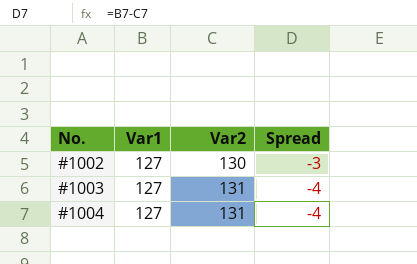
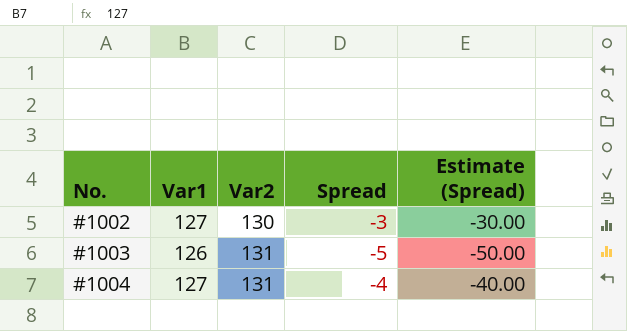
column Estimate (Spread) | formula: none -> [Spread] * 10
#1003 | Var1: 127 -> 126
#1003 | Spread: -4 -> -5

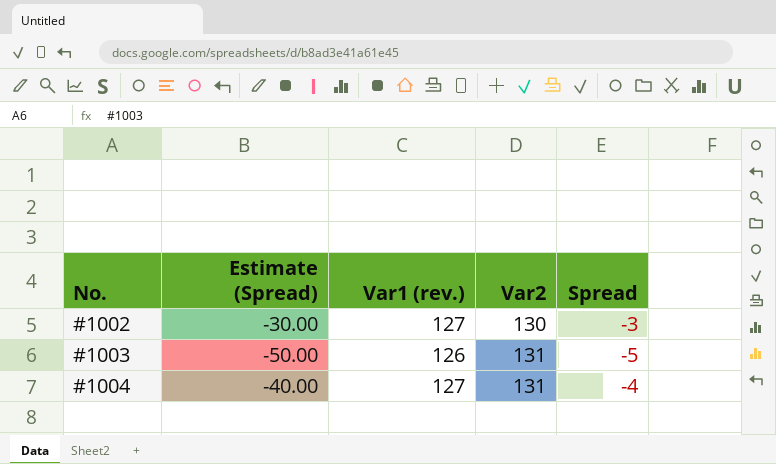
column Estimate (Spread) | position: 5 -> 2
column name: Var1 -> Var1 (rev.)

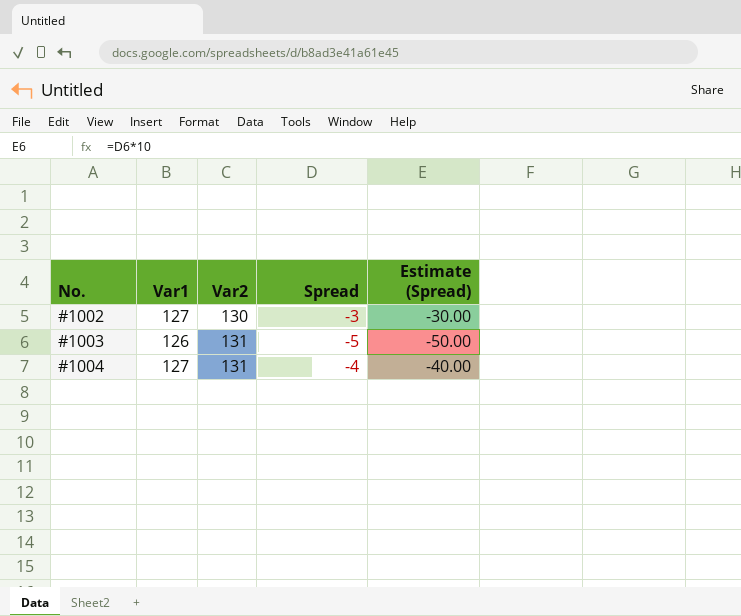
column name: Var1 (rev.) -> Var1
column Estimate (Spread) | position: 2 -> 5

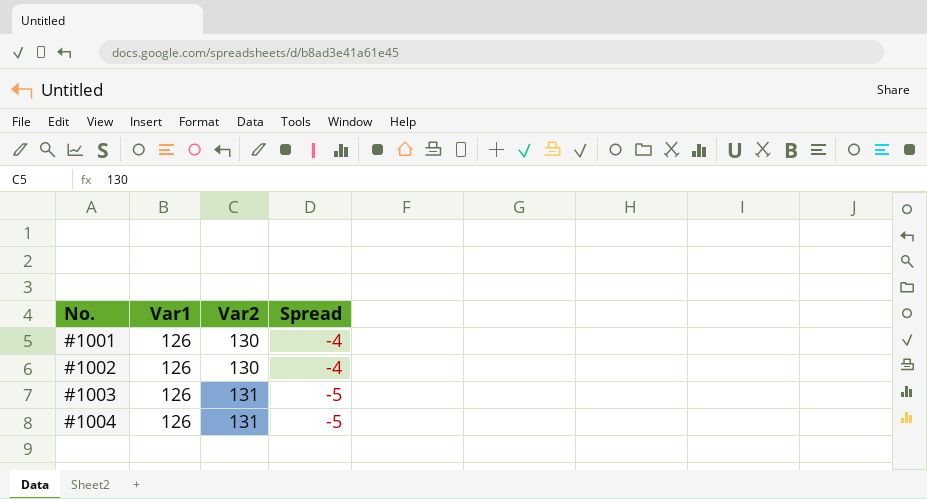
column Estimate (Spread) | formula: [Spread] * 10 -> none
row #1001: none -> 126 | 130 | -4
#1002 | Var1: 127 -> 126
#1002 | Spread: -3 -> -4
#1004 | Var1: 127 -> 126
#1004 | Spread: -4 -> -5

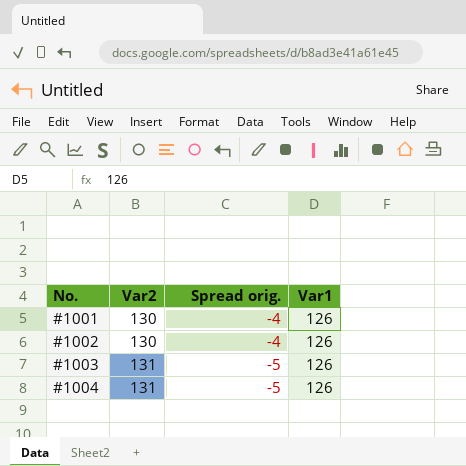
column name: Spread -> Spread orig.
column Var1 | position: 2 -> 4

